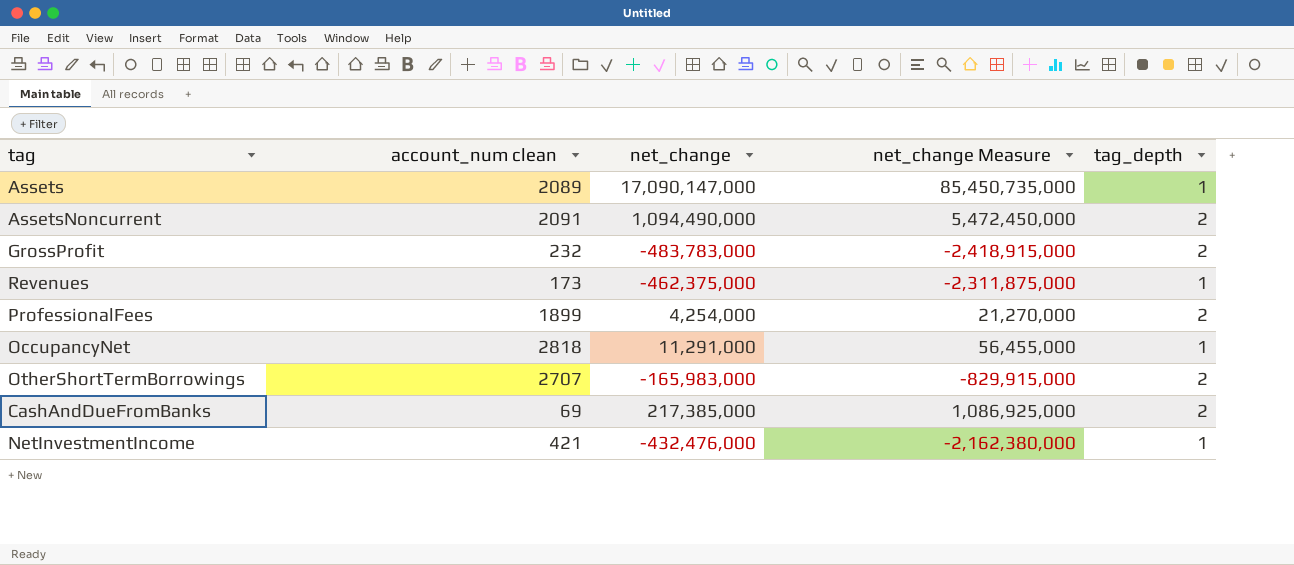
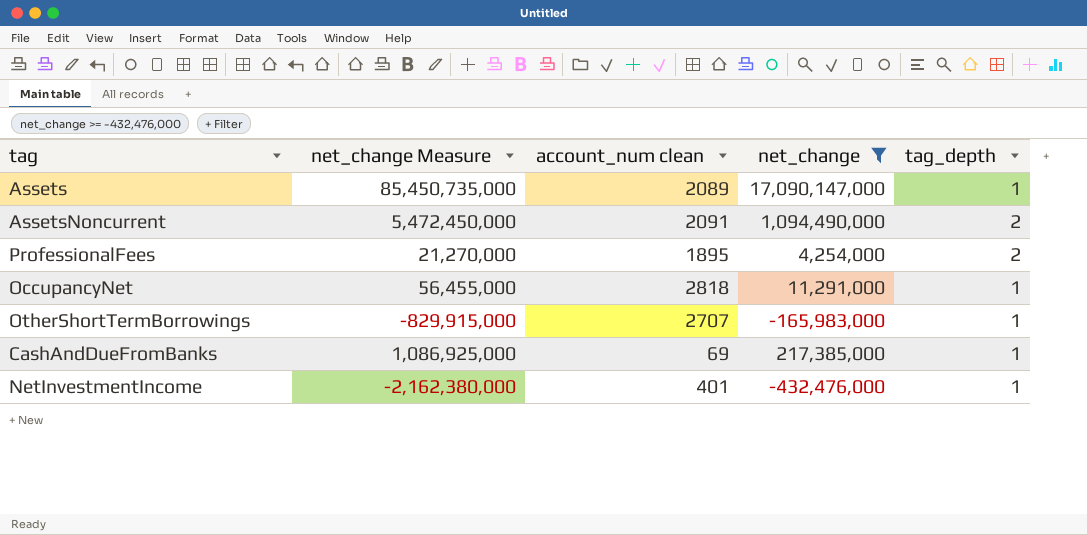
filter: none -> net_change >= -432,476,000
column net_change Measure | position: 4 -> 2
ProfessionalFees | account_num clean: 1899 -> 1895
OtherShortTermBorrowings | tag_depth: 2 -> 1
CashAndDueFromBanks | tag_depth: 2 -> 1
NetInvestmentIncome | account_num clean: 421 -> 401

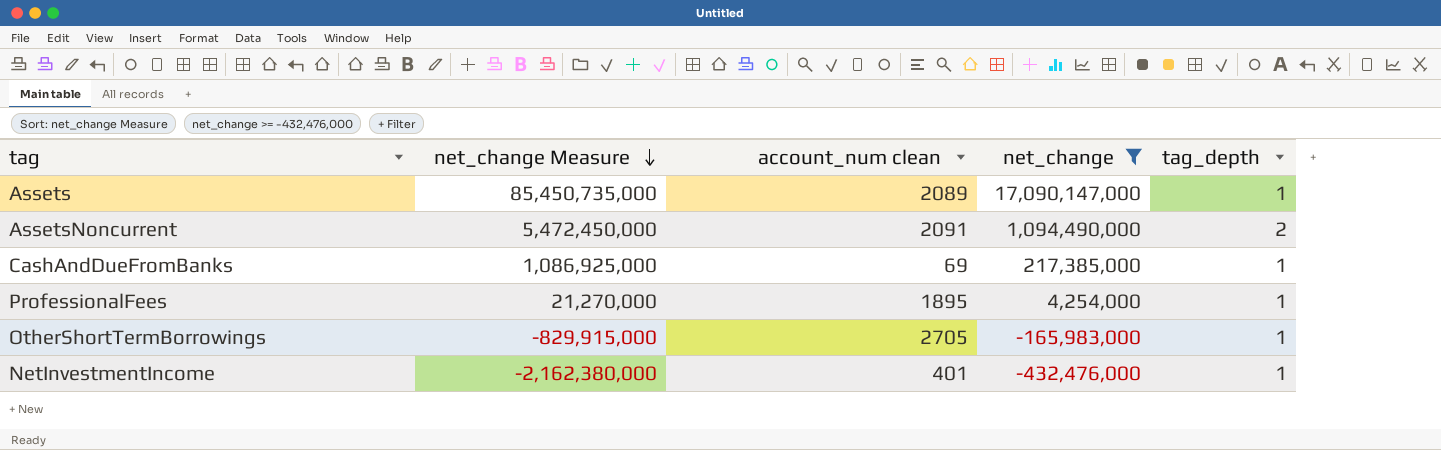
row order: none -> net_change Measure descending
row OccupancyNet: 56,455,000 | 2818 | 11,291,000 | 1 -> none
ProfessionalFees | tag_depth: 2 -> 1
OtherShortTermBorrowings | account_num clean: 2707 -> 2705

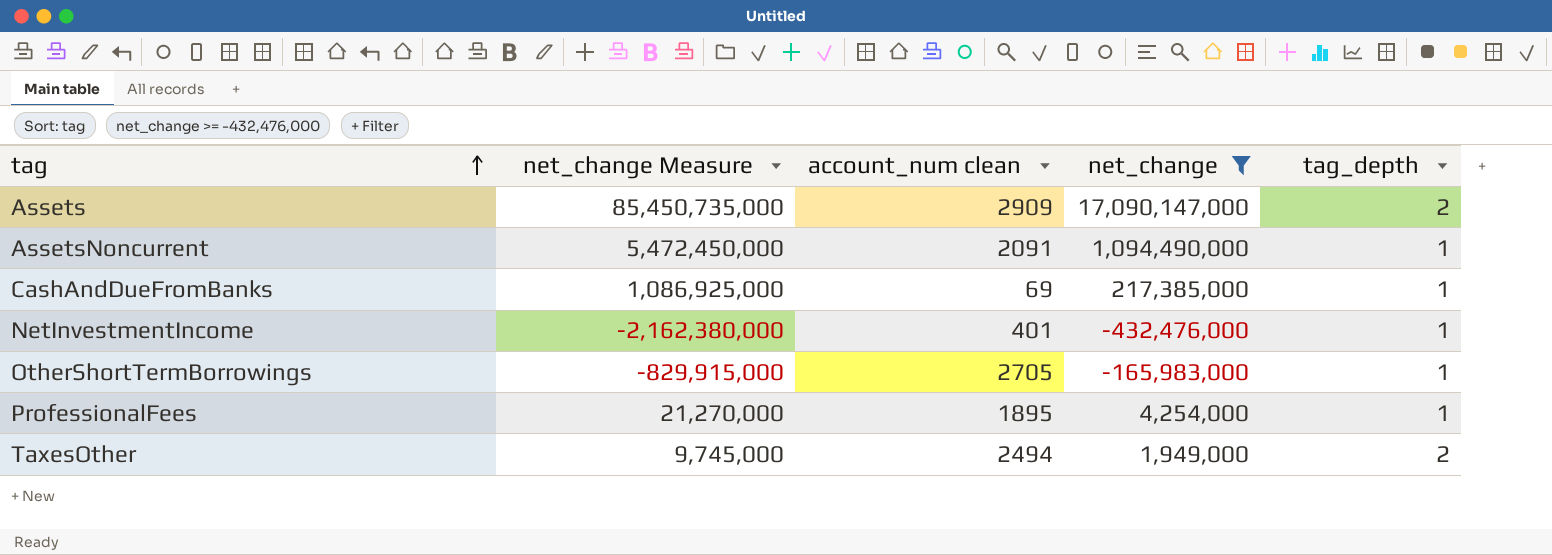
row order: net_change Measure descending -> tag ascending
Assets | account_num clean: 2089 -> 2909
Assets | tag_depth: 1 -> 2
AssetsNoncurrent | tag_depth: 2 -> 1
row TaxesOther: none -> 9,745,000 | 2494 | 1,949,000 | 2

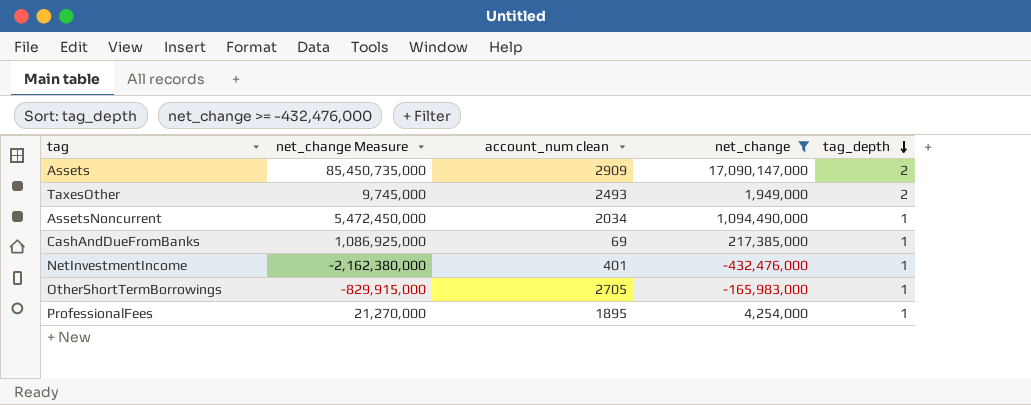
row order: tag ascending -> tag_depth descending
TaxesOther | account_num clean: 2494 -> 2493
AssetsNoncurrent | account_num clean: 2091 -> 2034

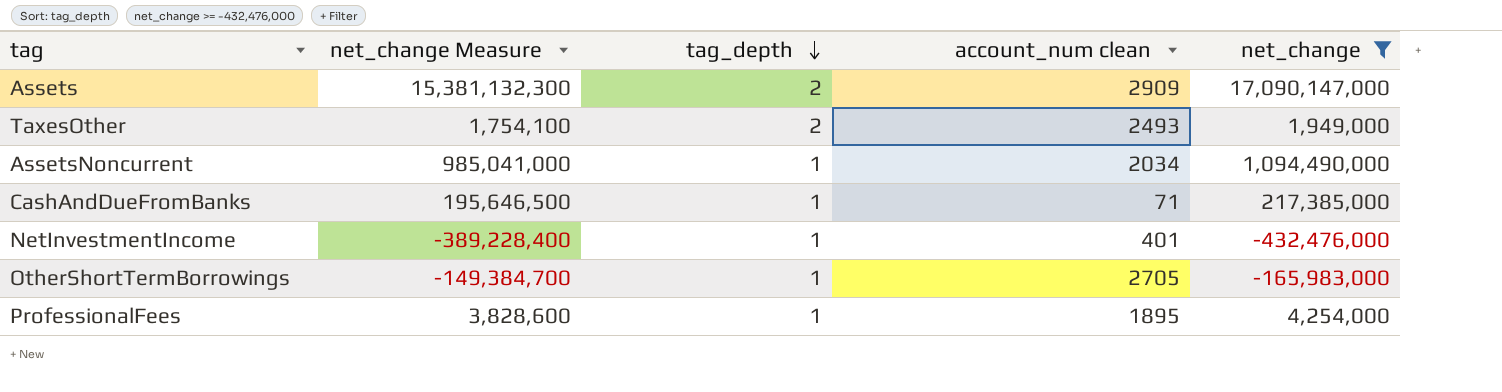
column net_change Measure | formula: [net_change] * 5 -> [net_change] * 0.9
column tag_depth | position: 5 -> 3
CashAndDueFromBanks | account_num clean: 69 -> 71

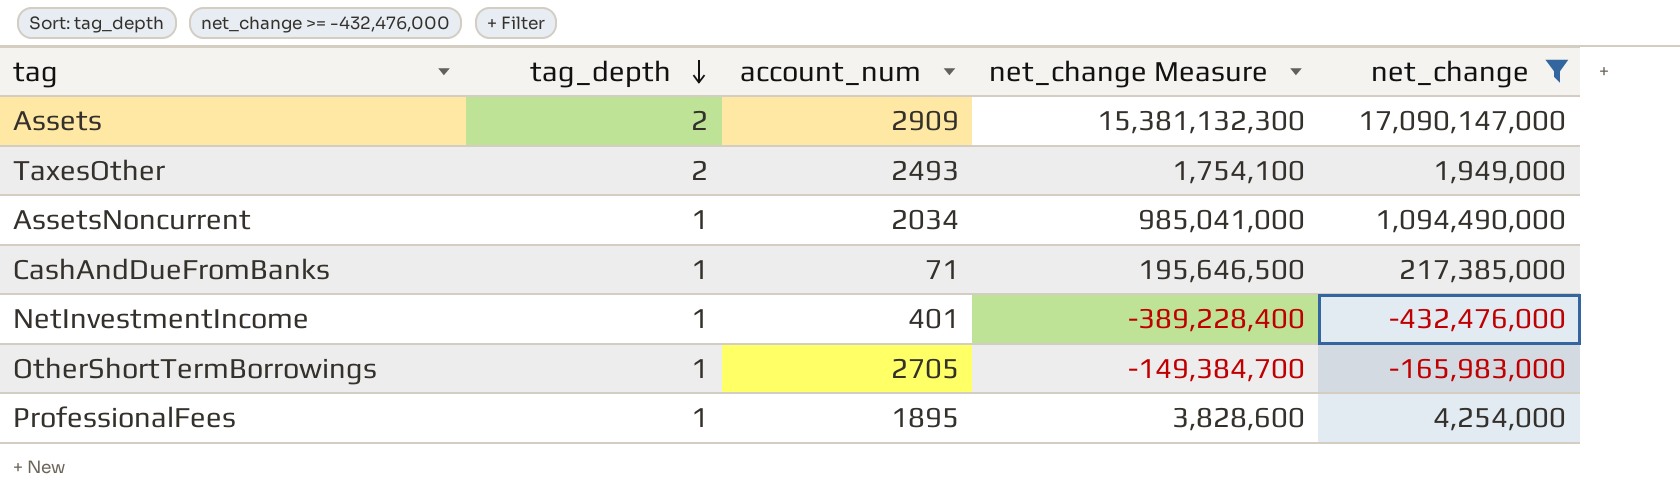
column name: account_num clean -> account_num
column net_change Measure | position: 2 -> 4

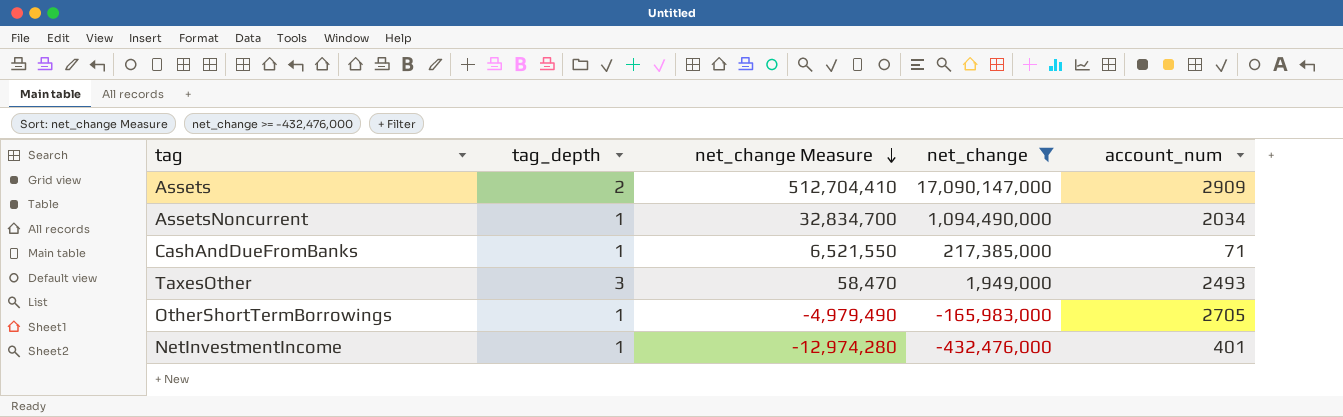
row order: tag_depth descending -> net_change Measure descending
column net_change Measure | formula: [net_change] * 0.9 -> [net_change] * 0.03
column account_num | position: 3 -> 5
row ProfessionalFees: 1 | 1895 | 3,828,600 | 4,254,000 -> none
TaxesOther | tag_depth: 2 -> 3

